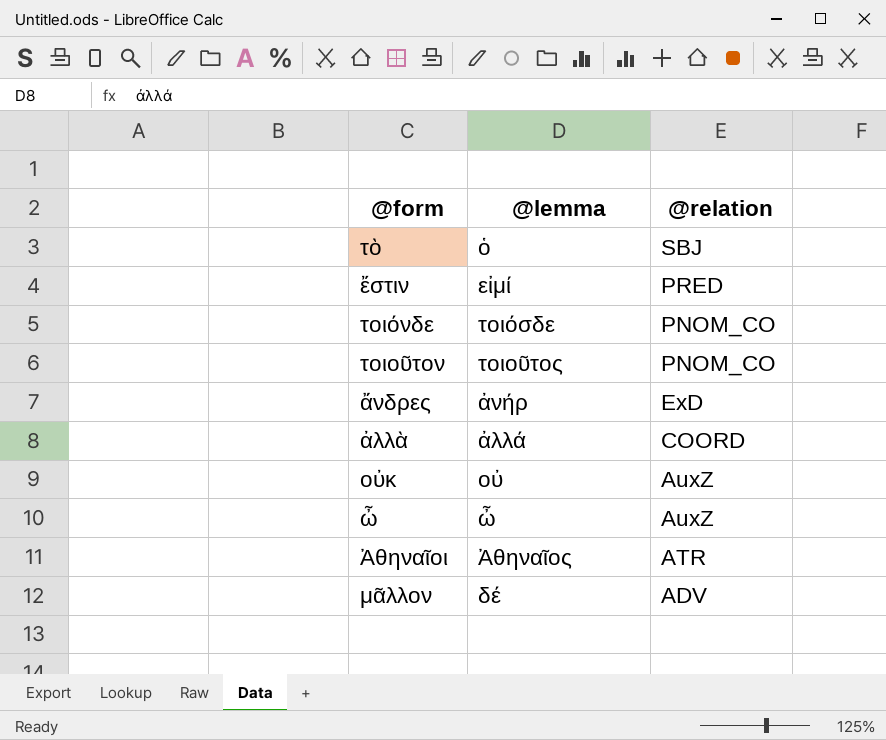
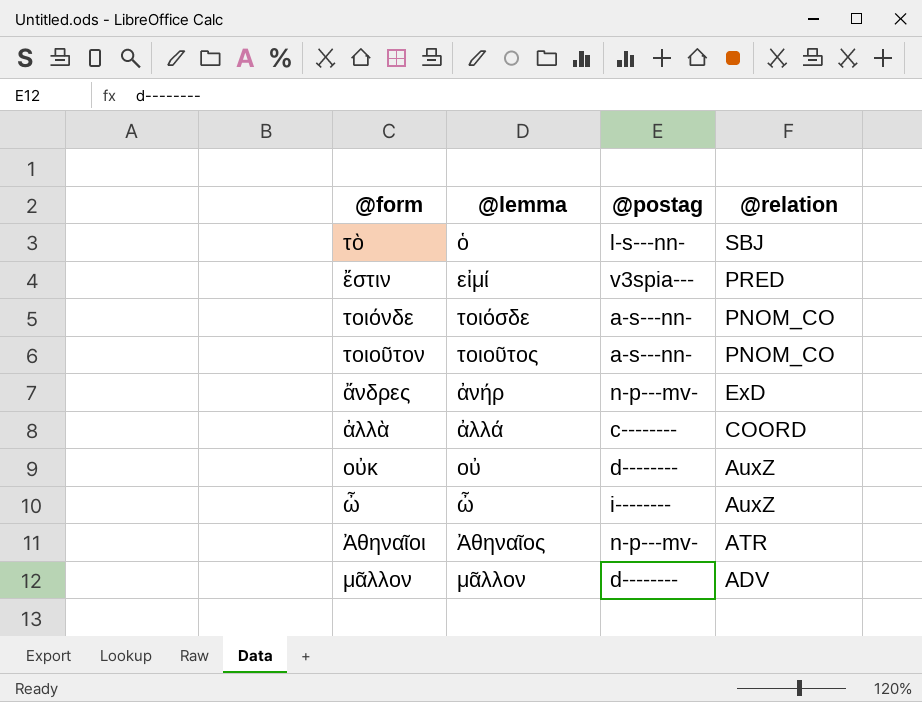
column @postag | position: none -> 3
μᾶλλον | @lemma: δέ -> μᾶλλον

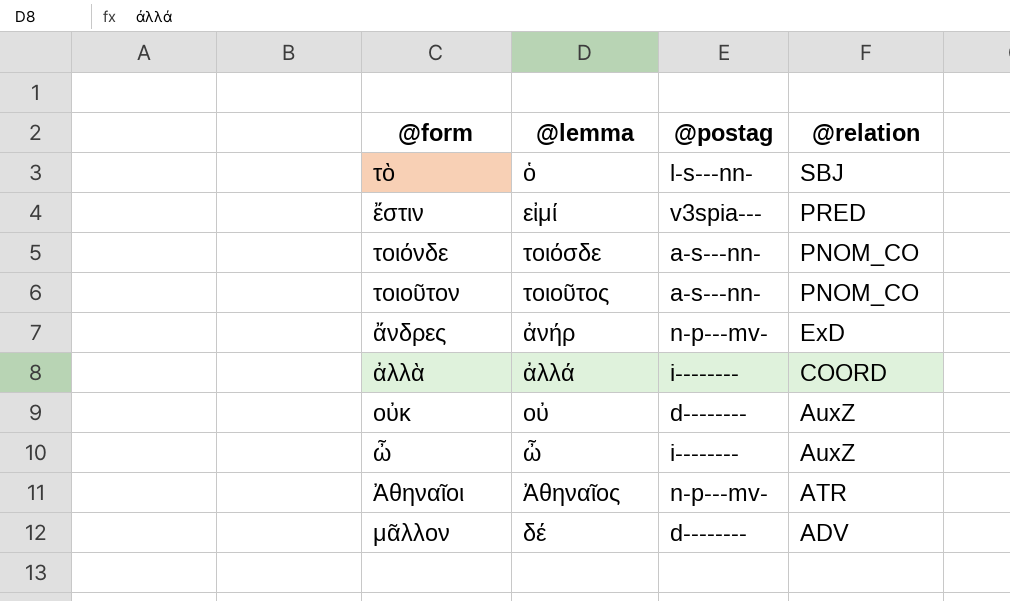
ἀλλὰ | @postag: c-------- -> i--------
μᾶλλον | @lemma: μᾶλλον -> δέ

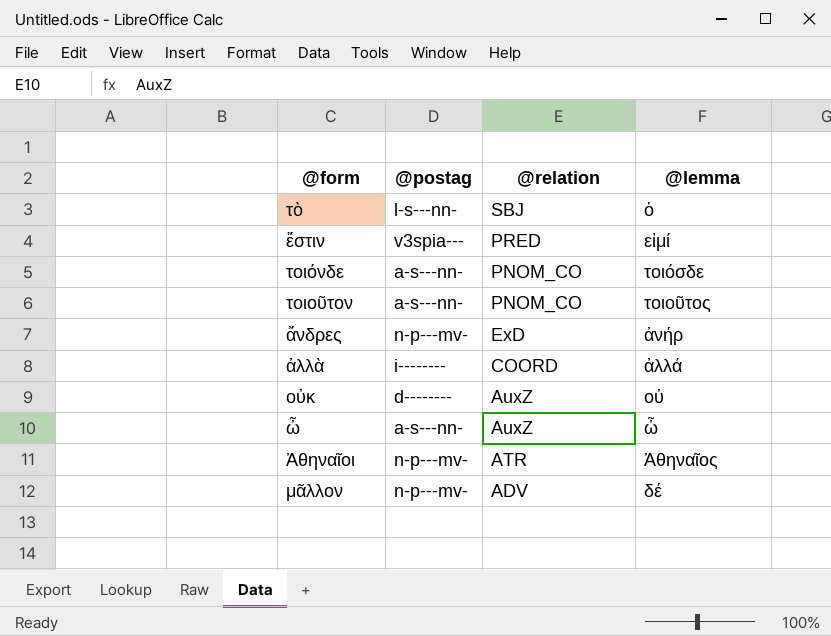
column @lemma | position: 2 -> 4
ὦ | @postag: i-------- -> a-s---nn-
μᾶλλον | @postag: d-------- -> n-p---mv-

